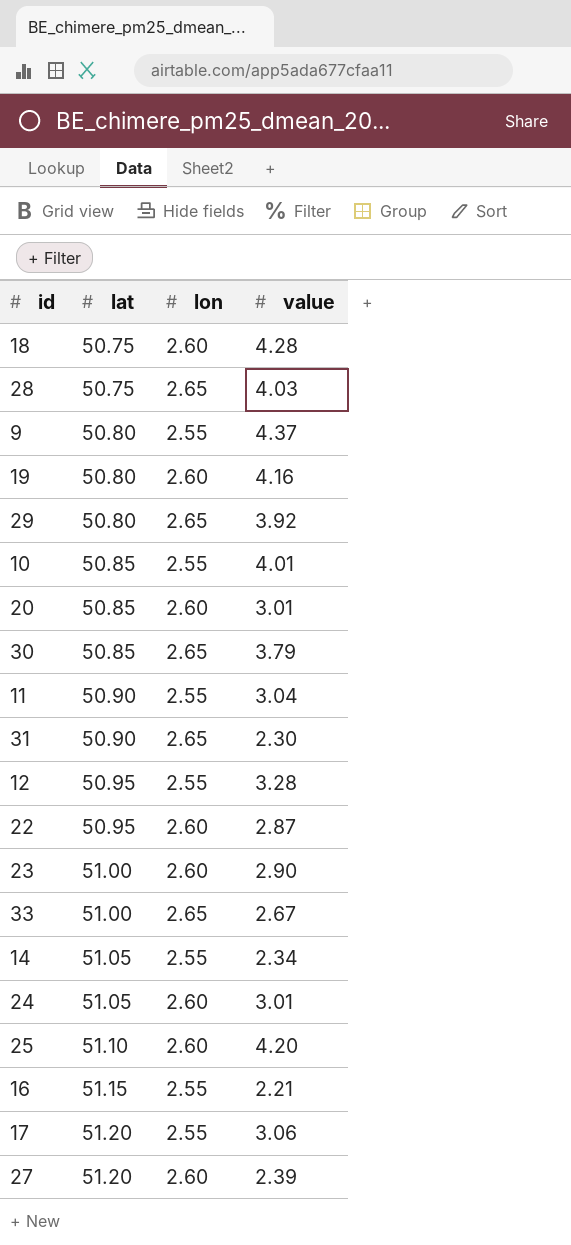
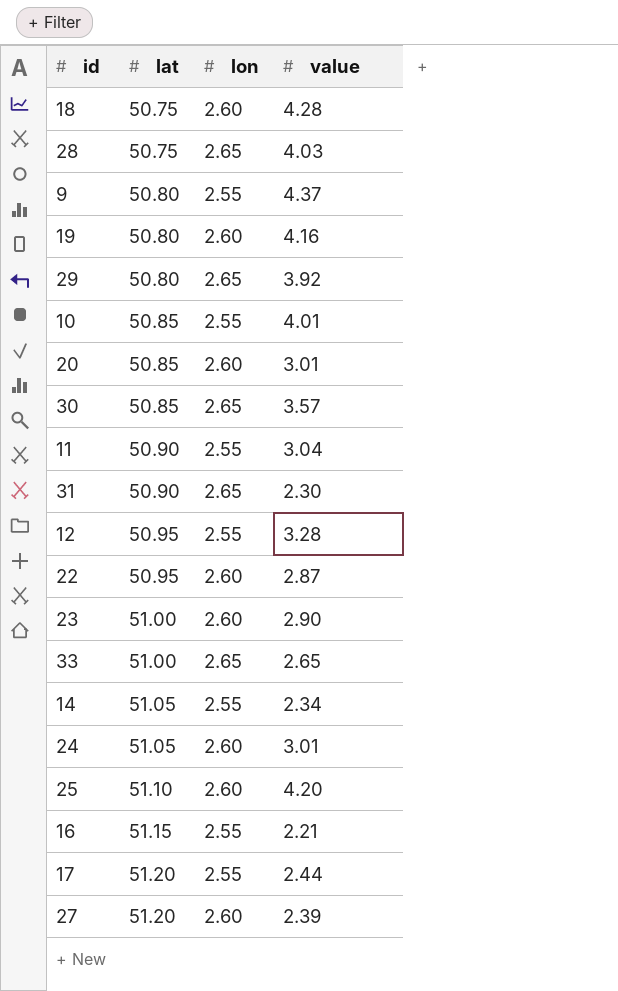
30 | value: 3.79 -> 3.57
33 | value: 2.67 -> 2.65
17 | value: 3.06 -> 2.44

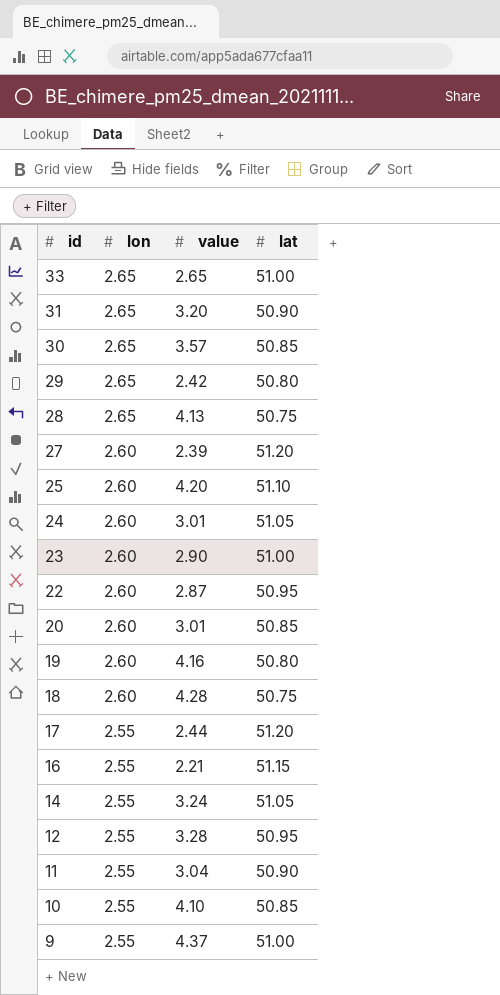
row order: lat ascending -> id descending
column lat | position: 2 -> 4
31 | value: 2.30 -> 3.20
29 | value: 3.92 -> 2.42
28 | value: 4.03 -> 4.13
14 | value: 2.34 -> 3.24
10 | value: 4.01 -> 4.10
9 | lat: 50.80 -> 51.00

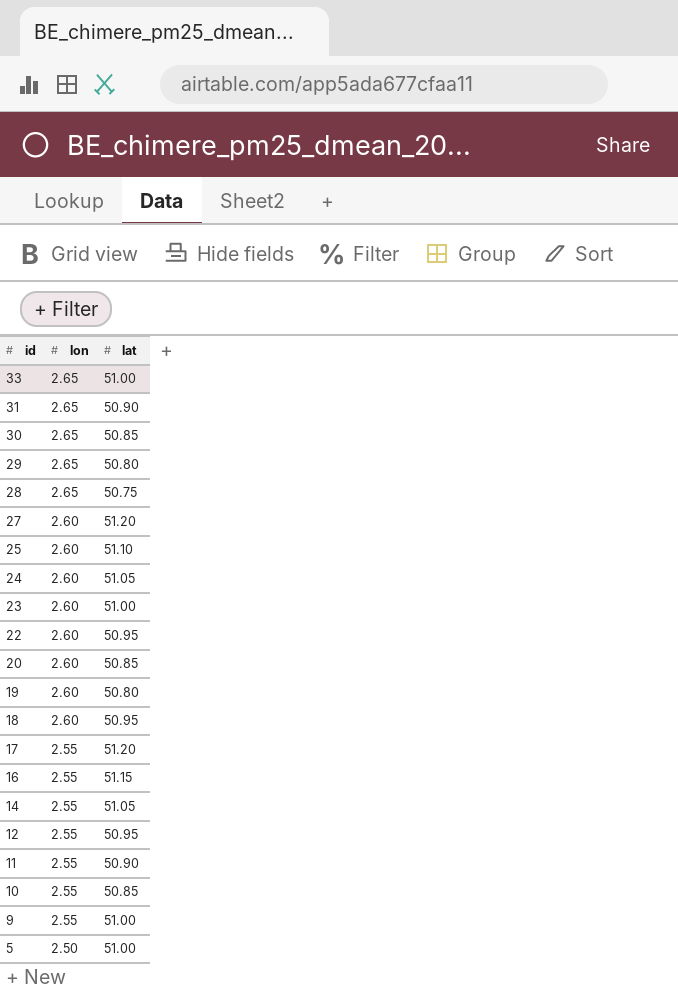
column value | position: 3 -> none
18 | lat: 50.75 -> 50.95
row 5: none -> 2.50 | 51.00

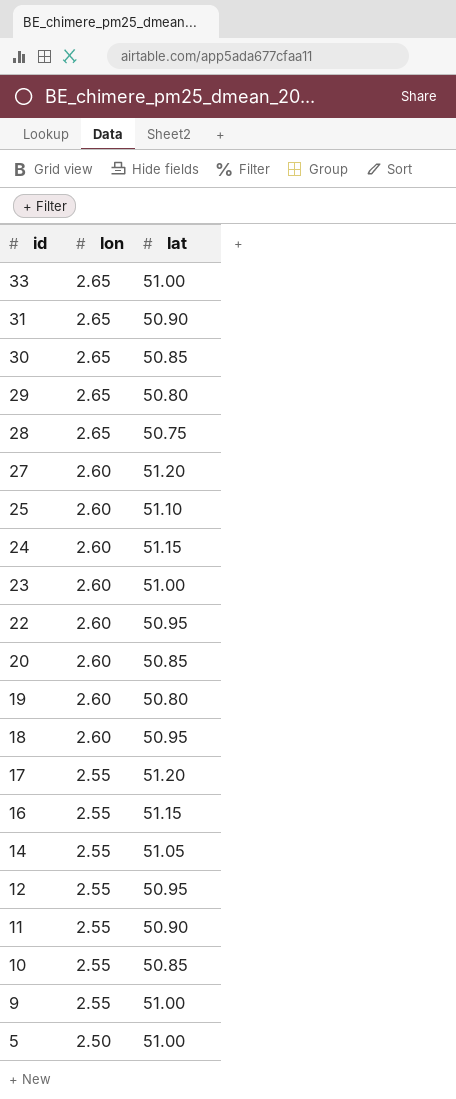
24 | lat: 51.05 -> 51.15

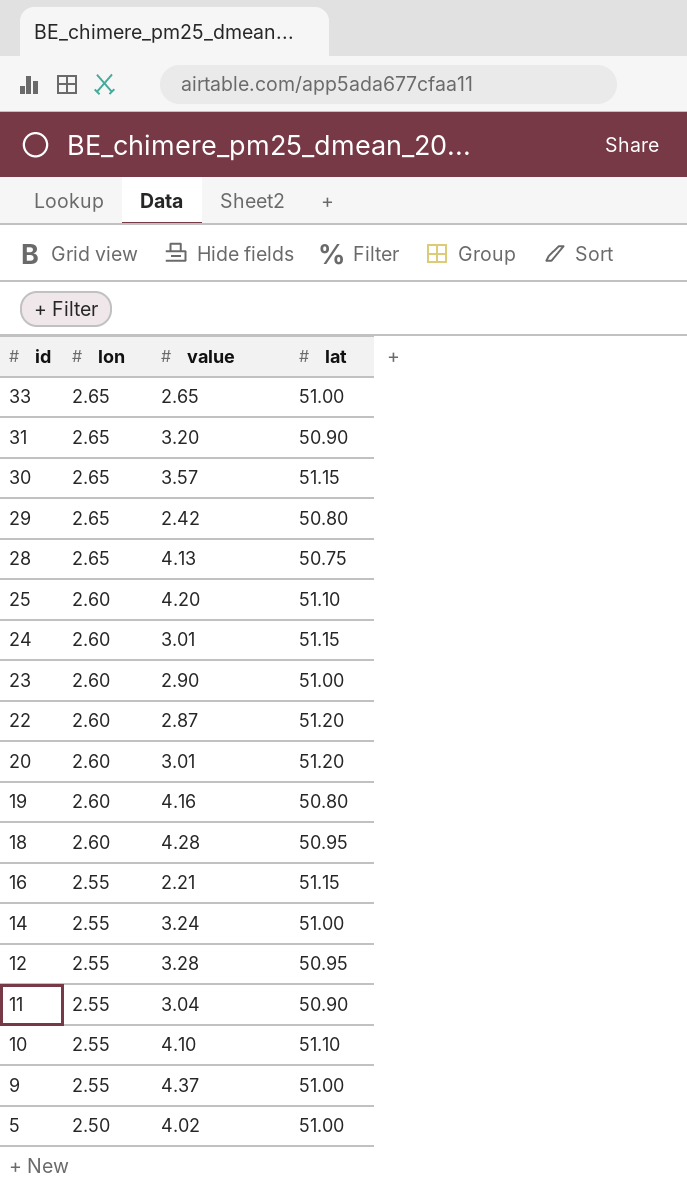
column value | position: none -> 3
row 27: 2.60 | 51.20 -> none
row 17: 2.55 | 51.20 -> none
30 | lat: 50.85 -> 51.15
22 | lat: 50.95 -> 51.20
20 | lat: 50.85 -> 51.20
14 | lat: 51.05 -> 51.00
10 | lat: 50.85 -> 51.10

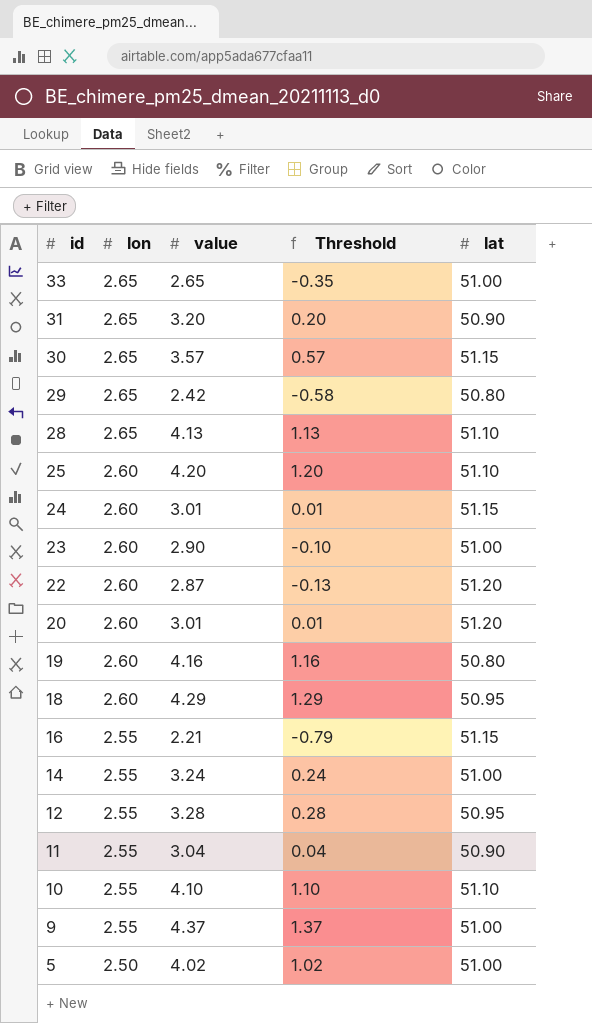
column Threshold | formula: none -> [value] - 3
28 | lat: 50.75 -> 51.10
18 | value: 4.28 -> 4.29

